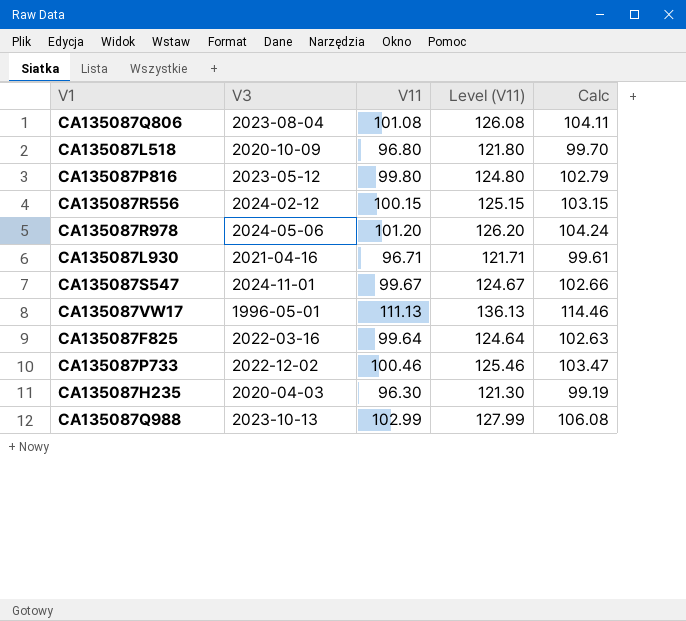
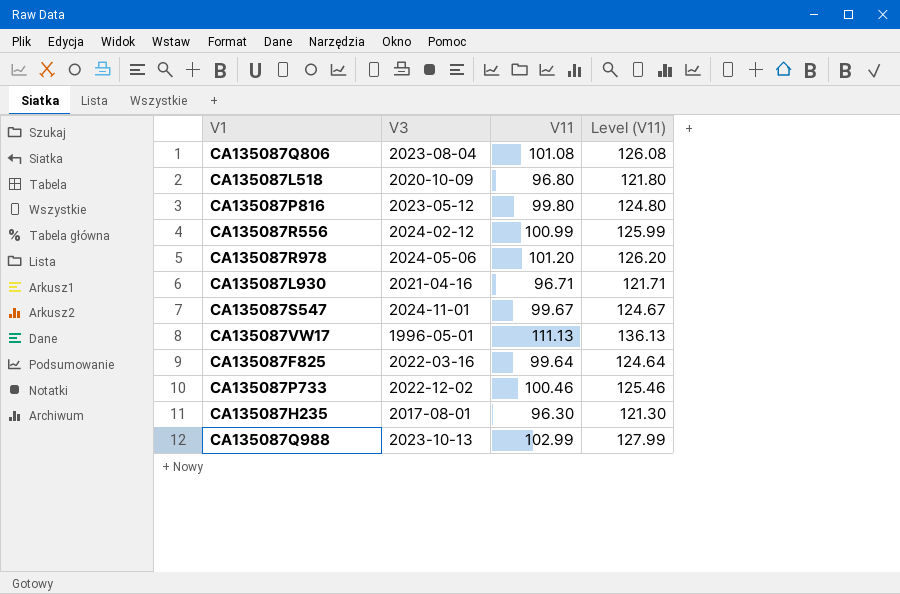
column Calc | formula: [V11] * 1.03 -> none
CA135087R556 | V11: 100.15 -> 100.99
CA135087R556 | Level (V11): 125.15 -> 125.99
CA135087H235 | V3: 2020-04-03 -> 2017-08-01

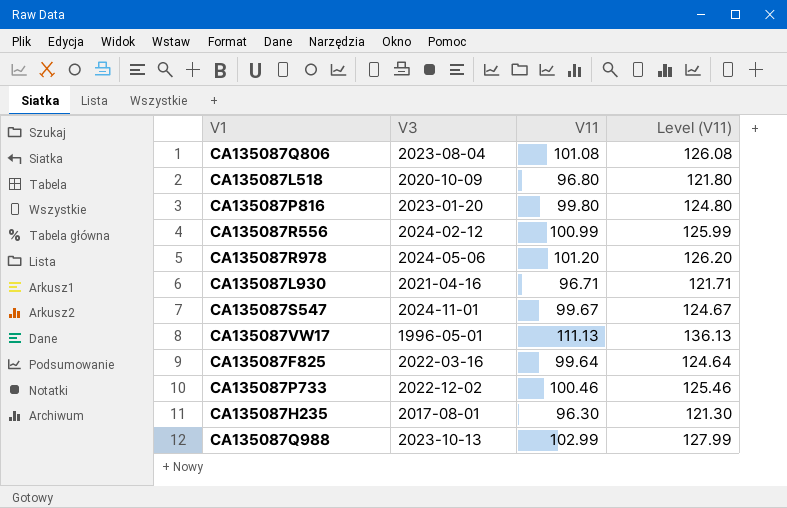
CA135087P816 | V3: 2023-05-12 -> 2023-01-20

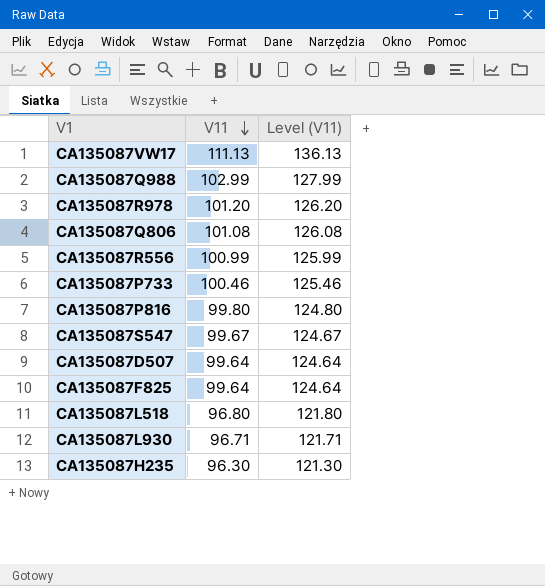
row order: none -> V11 descending
column V3 | position: 2 -> none
row CA135087D507: none -> 99.64 | 124.64

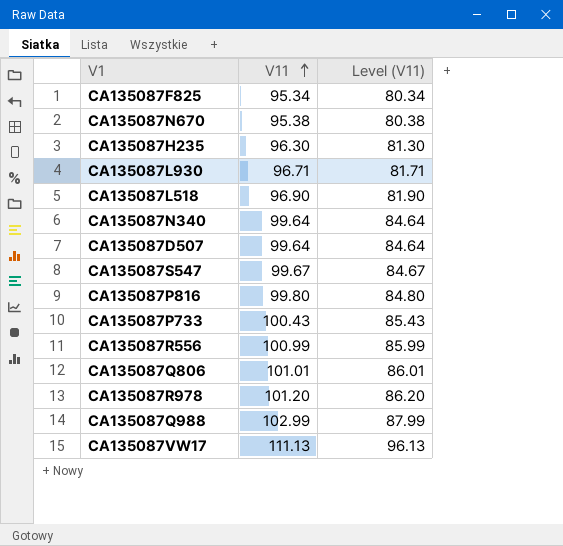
row order: V11 descending -> V11 ascending
column Level (V11) | formula: [V11] + 25 -> [V11] - 15
CA135087F825 | V11: 99.64 -> 95.34
row CA135087N670: none -> 95.38 | 80.38
CA135087L518 | V11: 96.80 -> 96.90
row CA135087N340: none -> 99.64 | 84.64
CA135087P733 | V11: 100.46 -> 100.43
CA135087Q806 | V11: 101.08 -> 101.01

